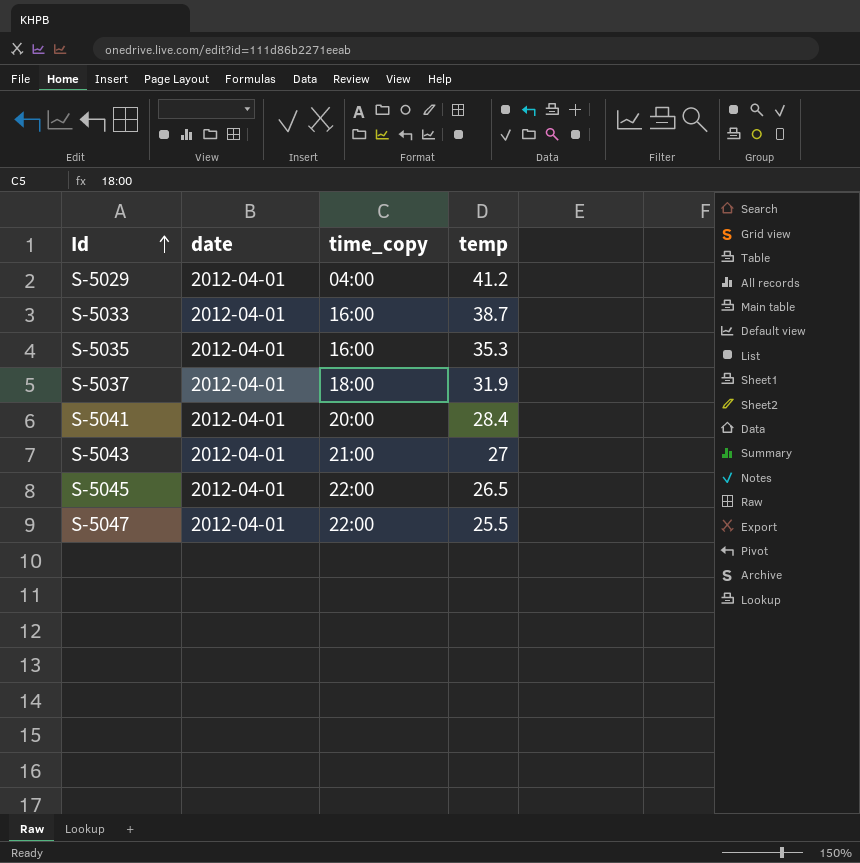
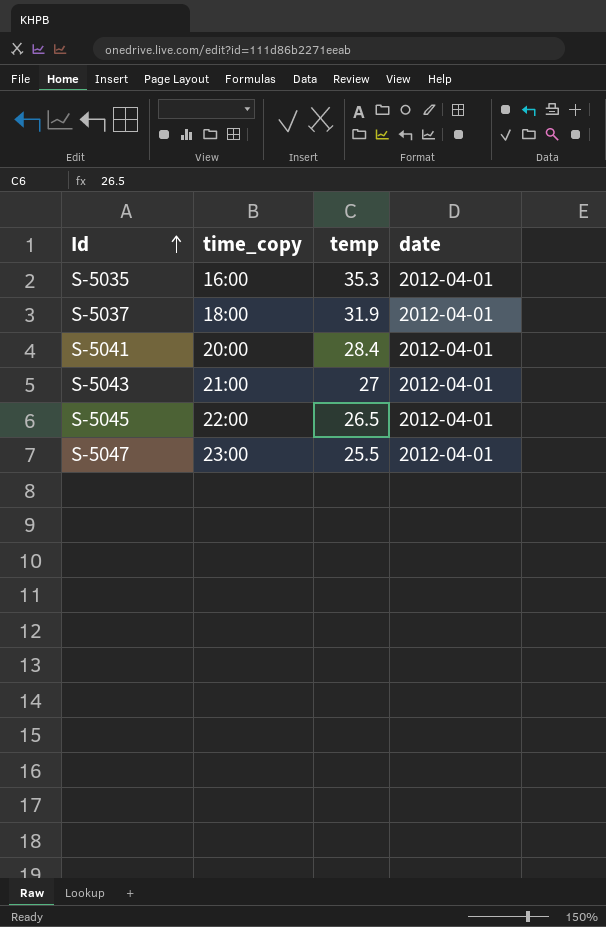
column date | position: 2 -> 4
row S-5029: 2012-04-01 | 04:00 | 41.2 -> none
row S-5033: 2012-04-01 | 16:00 | 38.7 -> none
S-5047 | time_copy: 22:00 -> 23:00

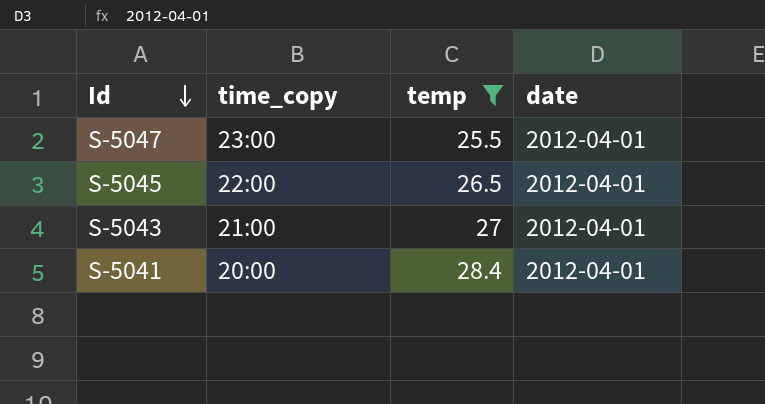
filter: none -> temp <= 28.4
row order: Id ascending -> Id descending

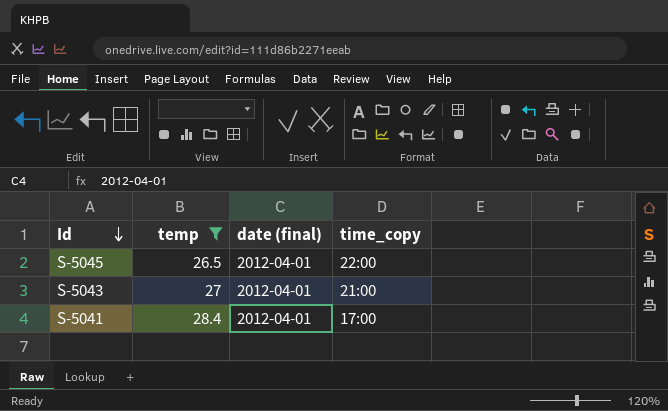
column name: date -> date (final)
column time_copy | position: 2 -> 4
row S-5047: 23:00 | 25.5 | 2012-04-01 -> none
S-5041 | time_copy: 20:00 -> 17:00

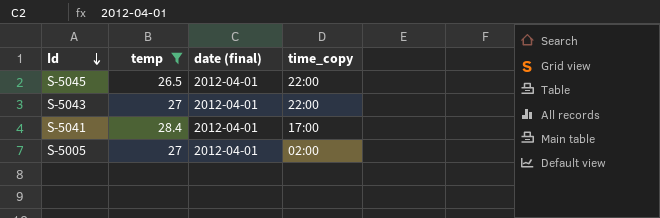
S-5043 | time_copy: 21:00 -> 22:00
row S-5005: none -> 27 | 2012-04-01 | 02:00

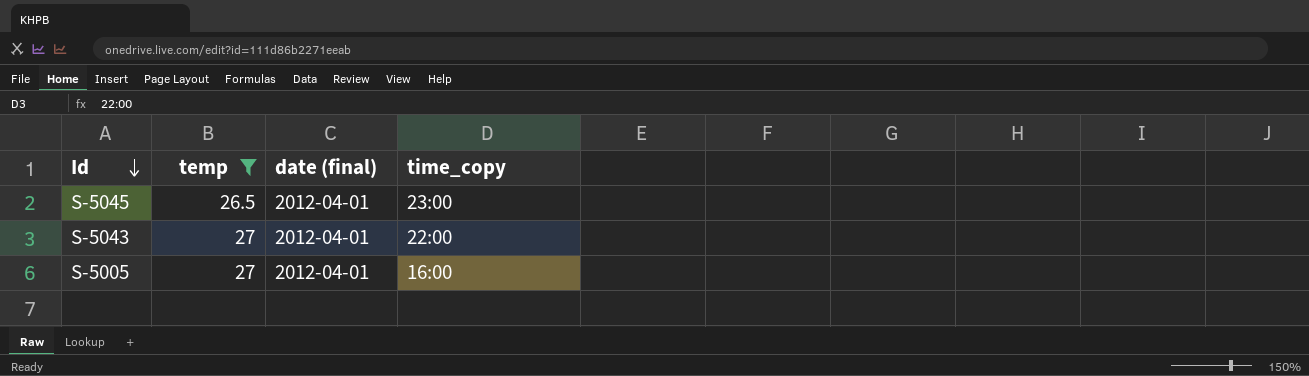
row S-5041: 28.4 | 2012-04-01 | 17:00 -> none
S-5045 | time_copy: 22:00 -> 23:00
S-5005 | time_copy: 02:00 -> 16:00

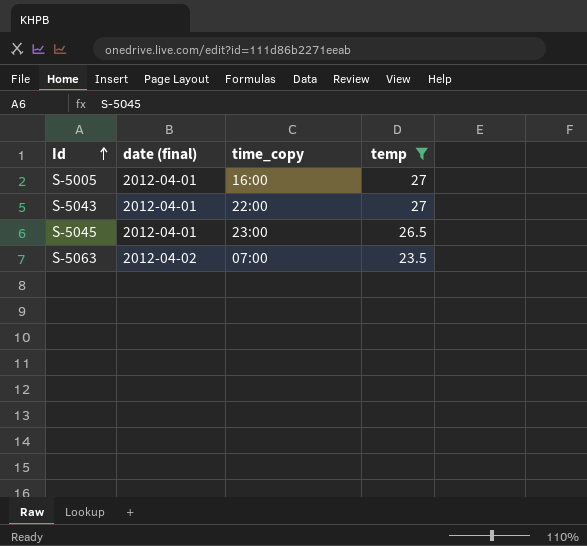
row order: Id descending -> Id ascending
column temp | position: 2 -> 4
row S-5063: none -> 2012-04-02 | 07:00 | 23.5

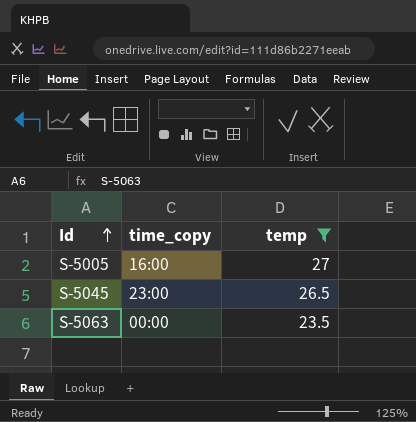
column date (final) | position: 2 -> none
row S-5043: 2012-04-01 | 22:00 | 27 -> none
S-5063 | time_copy: 07:00 -> 00:00

